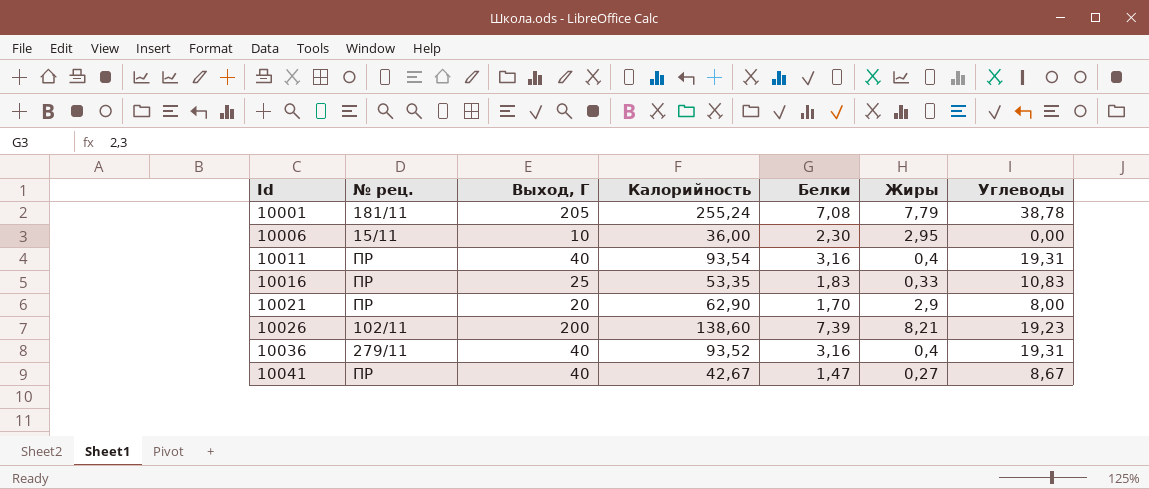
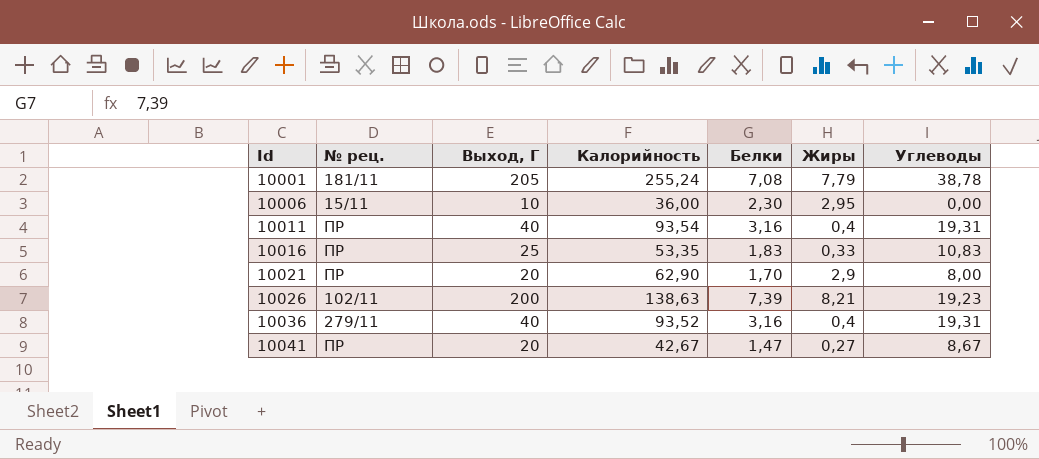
10026 | Калорийность: 138,60 -> 138,63
10041 | Выход, Г: 40 -> 20

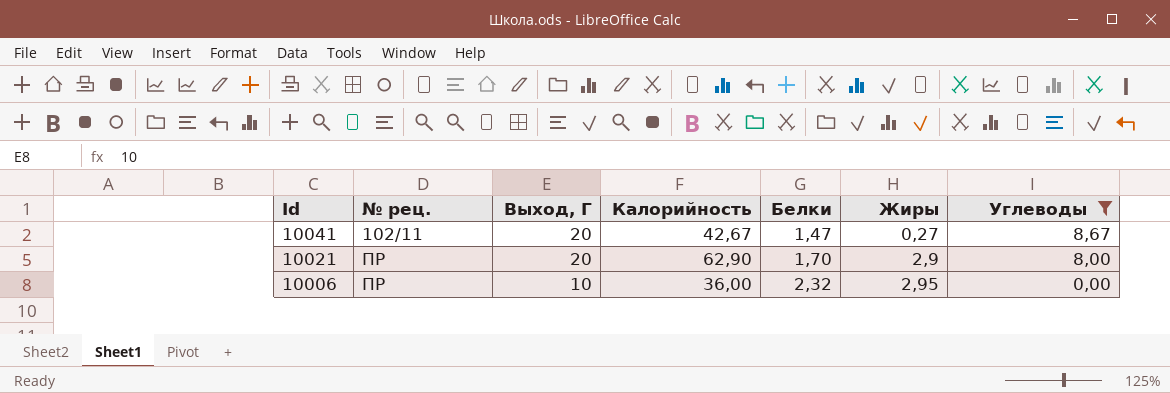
filter: none -> Углеводы <= 8,67
row order: Id ascending -> Id descending
10041 | № рец.: ПР -> 102/11
10006 | № рец.: 15/11 -> ПР
10006 | Белки: 2,30 -> 2,32

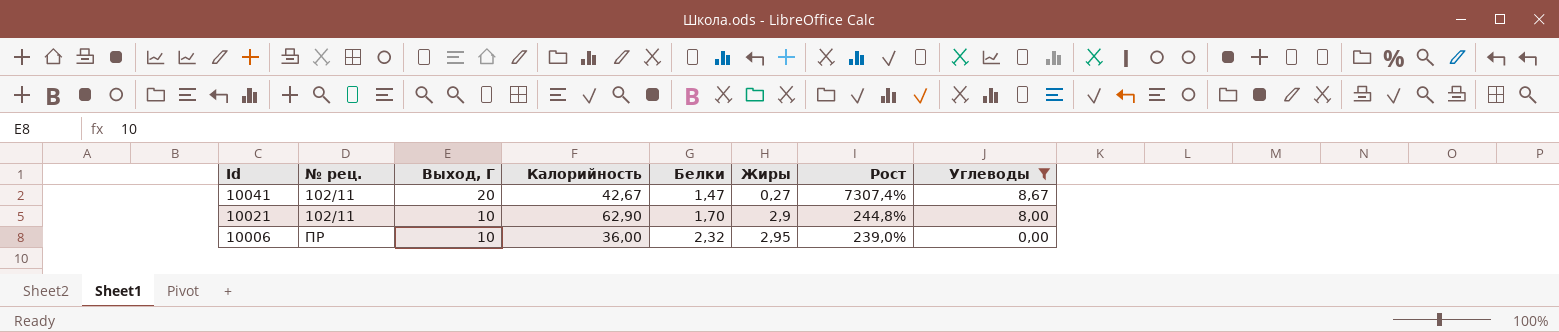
column Рост | formula: none -> ([Выход, Г] - [Жиры]) / [Жиры]
10021 | № рец.: ПР -> 102/11
10021 | Выход, Г: 20 -> 10

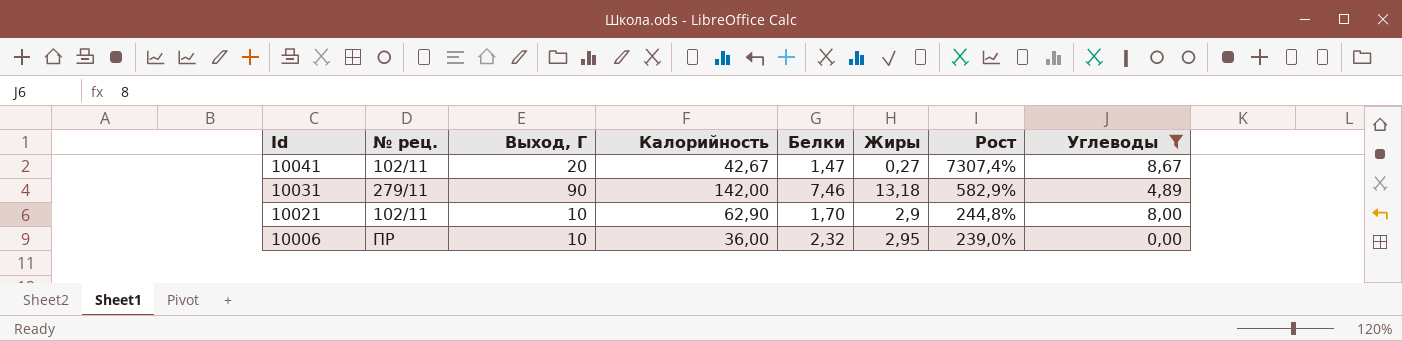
row 10031: none -> 279/11 | 90 | 142,00 | 7,46 | 13,18 | 582,9% | 4,89

